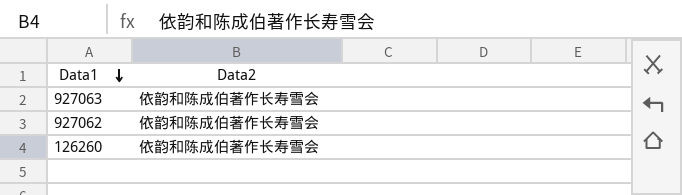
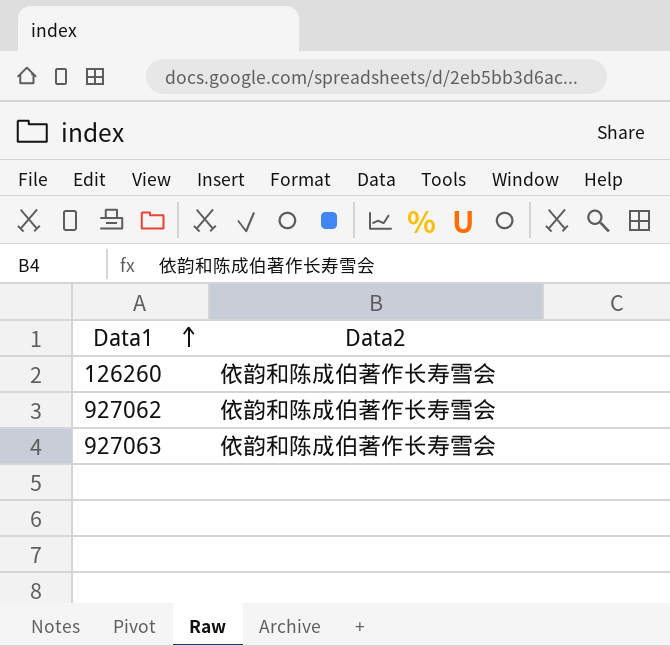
row order: Data1 descending -> Data1 ascending

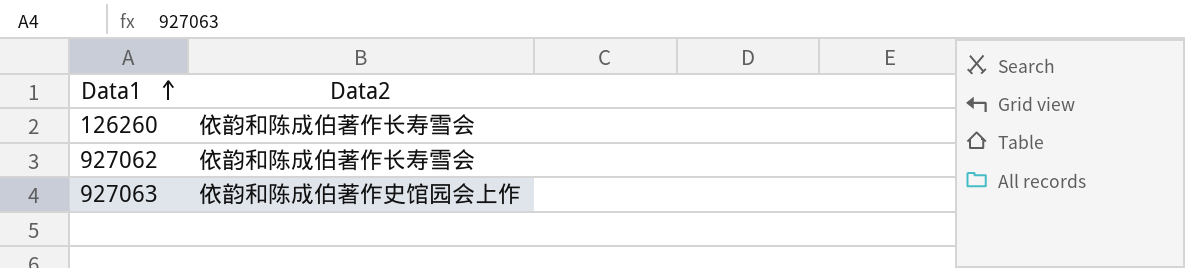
927063 | Data2: 依韵和陈成伯著作长寿雪会 -> 依韵和陈成伯著作史馆园会上作

